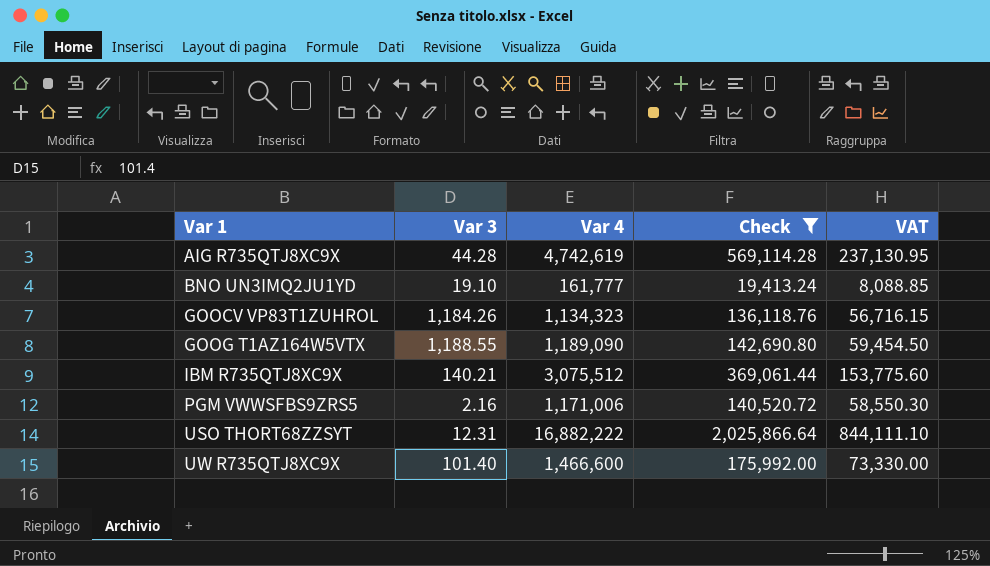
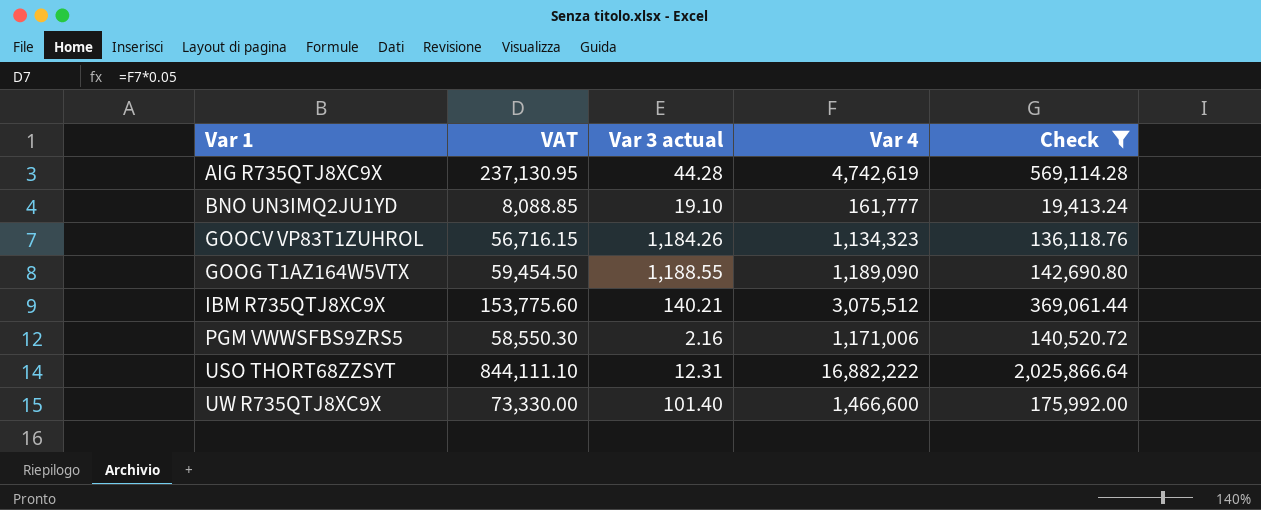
column VAT | position: 5 -> 2
column name: Var 3 -> Var 3 actual

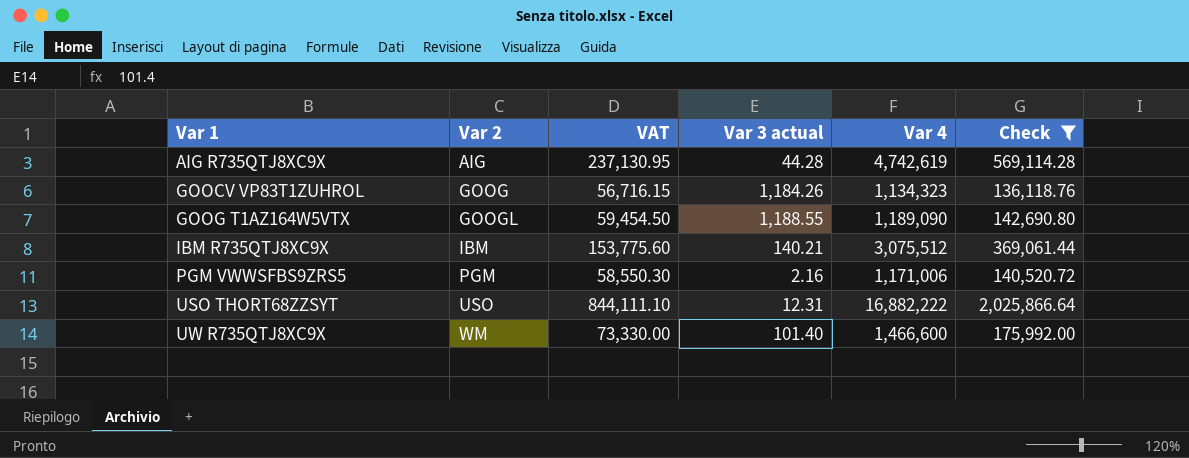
column Var 2 | position: none -> 2
row BNO UN3IMQ2JU1YD: 8,088.85 | 19.10 | 161,777 | 19,413.24 -> none

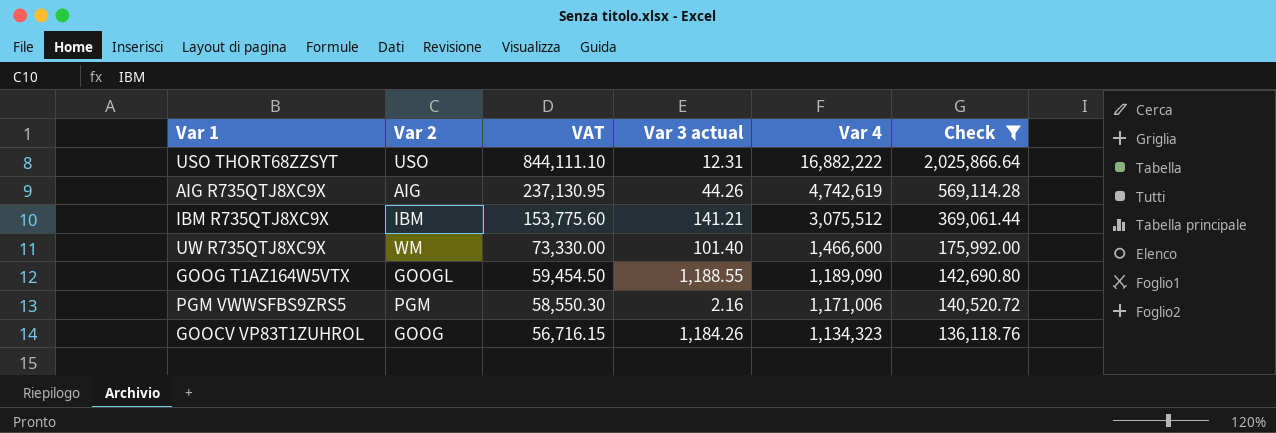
row order: Var 1 ascending -> VAT descending
AIG R735QTJ8XC9X | Var 3 actual: 44.28 -> 44.26
IBM R735QTJ8XC9X | Var 3 actual: 140.21 -> 141.21

